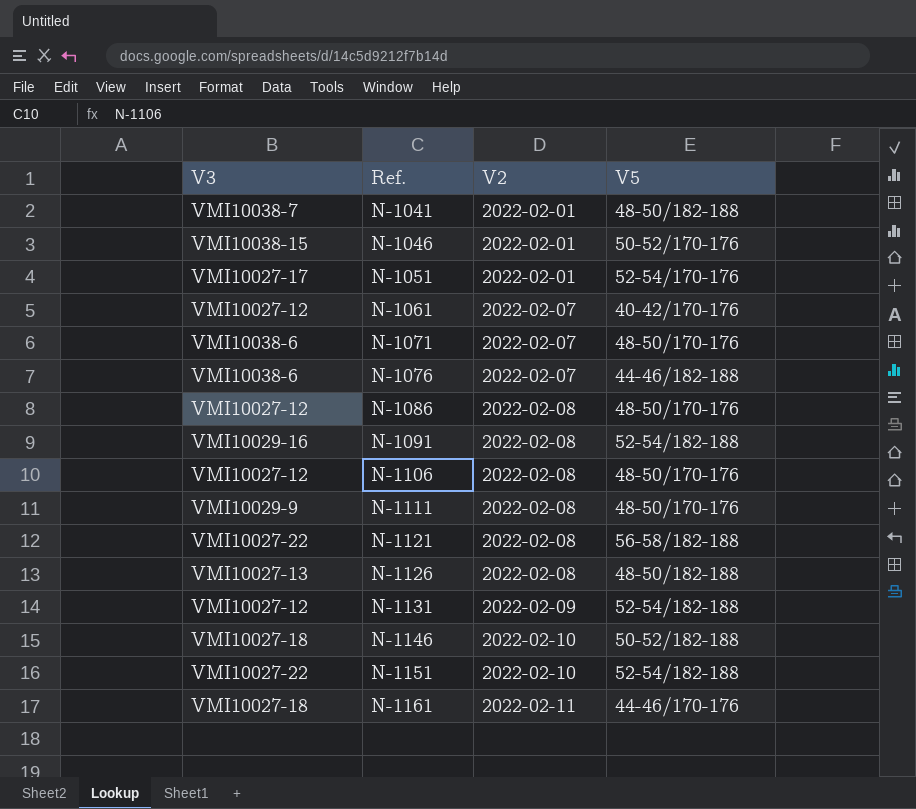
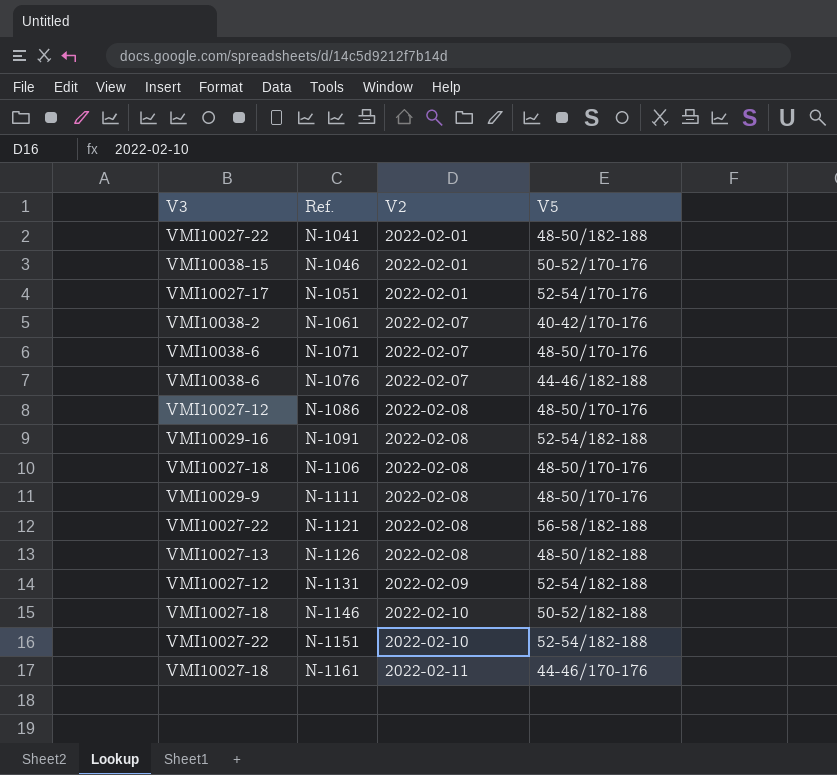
N-1041 | V3: VMI10038-7 -> VMI10027-22
N-1061 | V3: VMI10027-12 -> VMI10038-2
N-1106 | V3: VMI10027-12 -> VMI10027-18

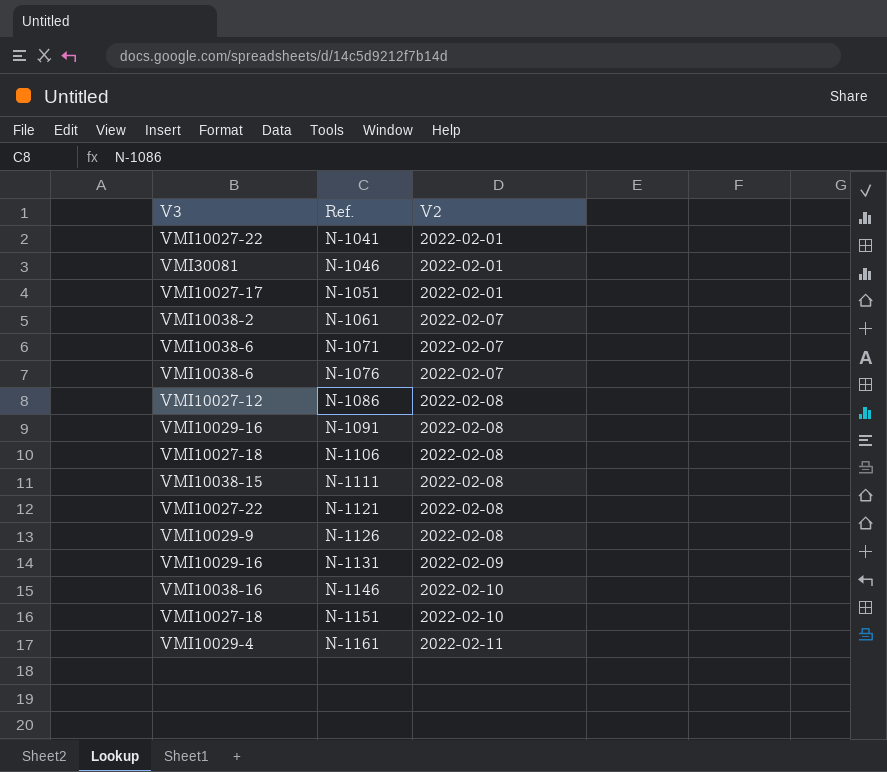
column V5 | position: 4 -> none
N-1046 | V3: VMI10038-15 -> VMI30081
N-1111 | V3: VMI10029-9 -> VMI10038-15
N-1126 | V3: VMI10027-13 -> VMI10029-9
N-1131 | V3: VMI10027-12 -> VMI10029-16
N-1146 | V3: VMI10027-18 -> VMI10038-16
N-1151 | V3: VMI10027-22 -> VMI10027-18
N-1161 | V3: VMI10027-18 -> VMI10029-4

